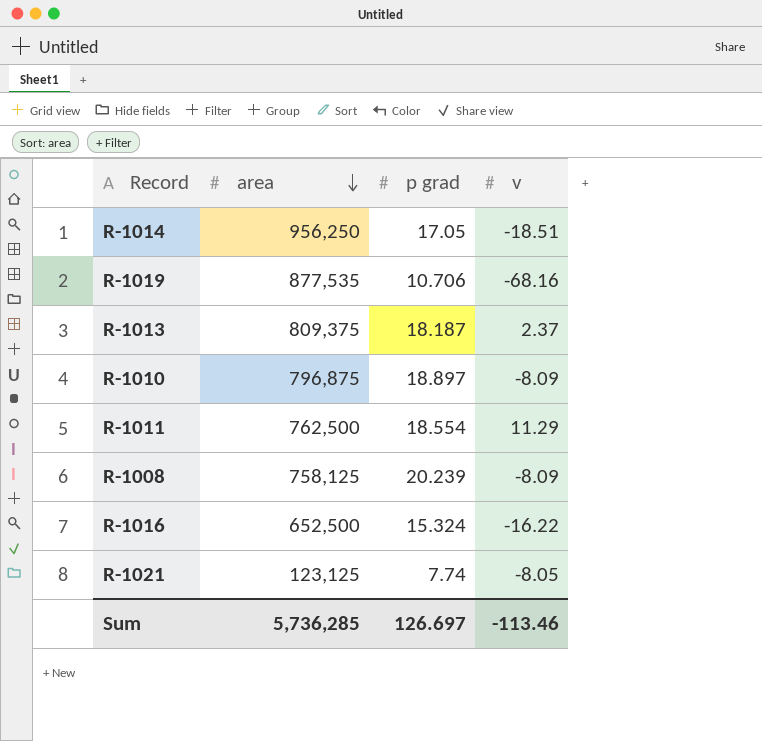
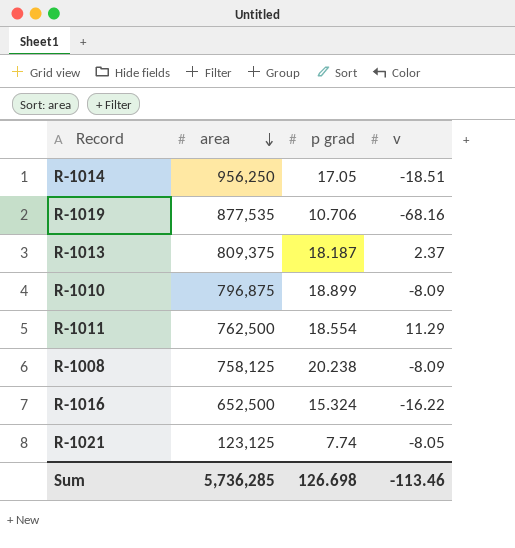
R-1010 | p grad: 18.897 -> 18.899
R-1008 | p grad: 20.239 -> 20.238
Sum | p grad: 126.697 -> 126.698

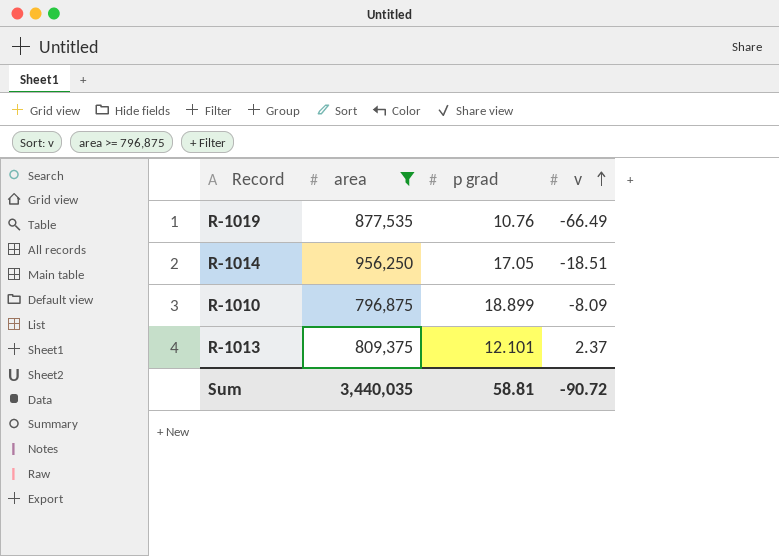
filter: none -> area >= 796,875
row order: area descending -> v ascending
R-1019 | p grad: 10.706 -> 10.76
R-1019 | v: -68.16 -> -66.49
R-1013 | p grad: 18.187 -> 12.101
Sum | area: 5,736,285 -> 3,440,035
Sum | p grad: 126.698 -> 58.81
Sum | v: -113.46 -> -90.72

